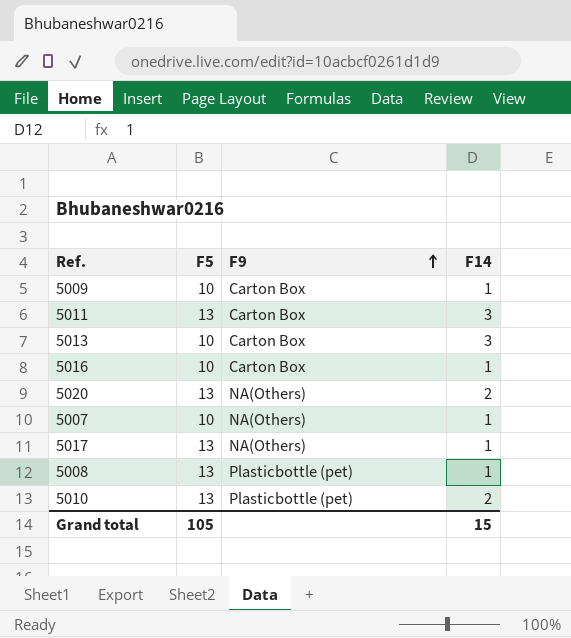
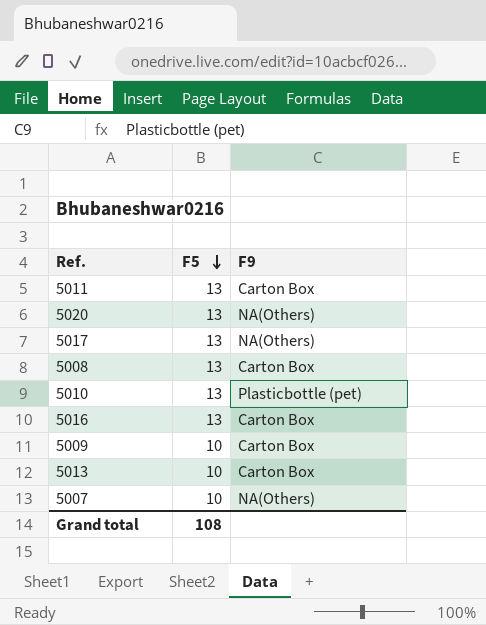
row order: F9 ascending -> F5 descending
column F14 | position: 4 -> none
5008 | F9: Plasticbottle (pet) -> Carton Box
5016 | F5: 10 -> 13
Grand total | F5: 105 -> 108

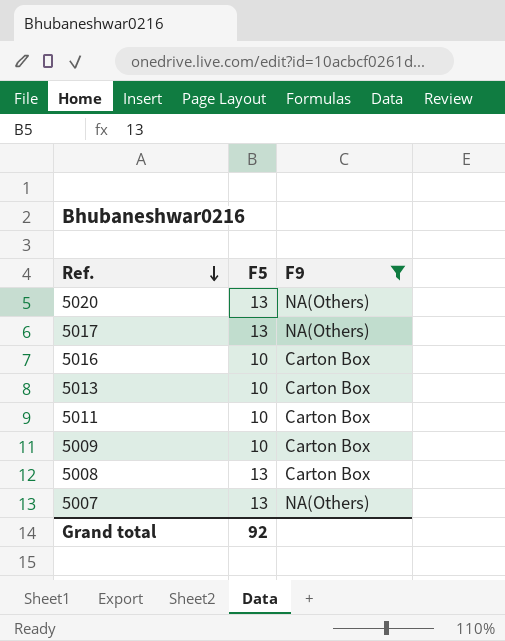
filter: none -> F9 != Plasticbottle (pet)
row order: F5 descending -> Ref. descending
5016 | F5: 13 -> 10
5011 | F5: 13 -> 10
5007 | F5: 10 -> 13
Grand total | F5: 108 -> 92

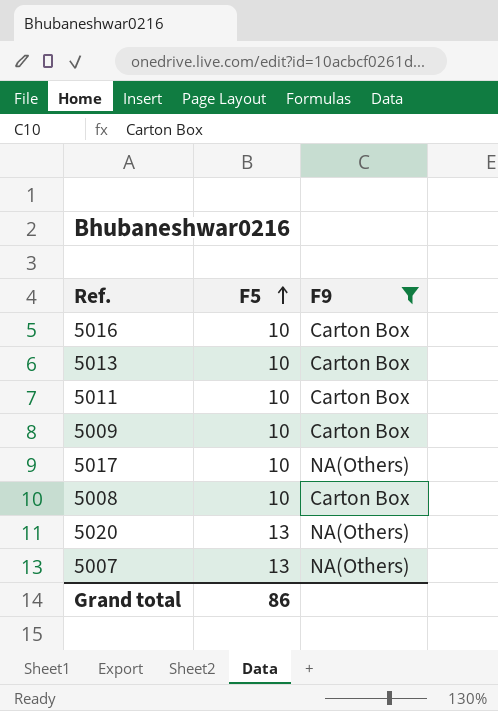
row order: Ref. descending -> F5 ascending
5017 | F5: 13 -> 10
5008 | F5: 13 -> 10
Grand total | F5: 92 -> 86

